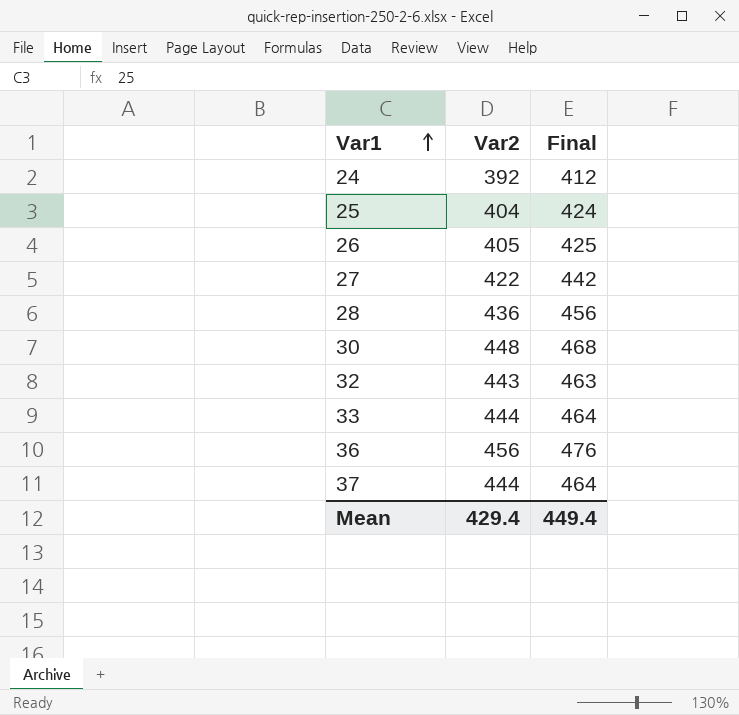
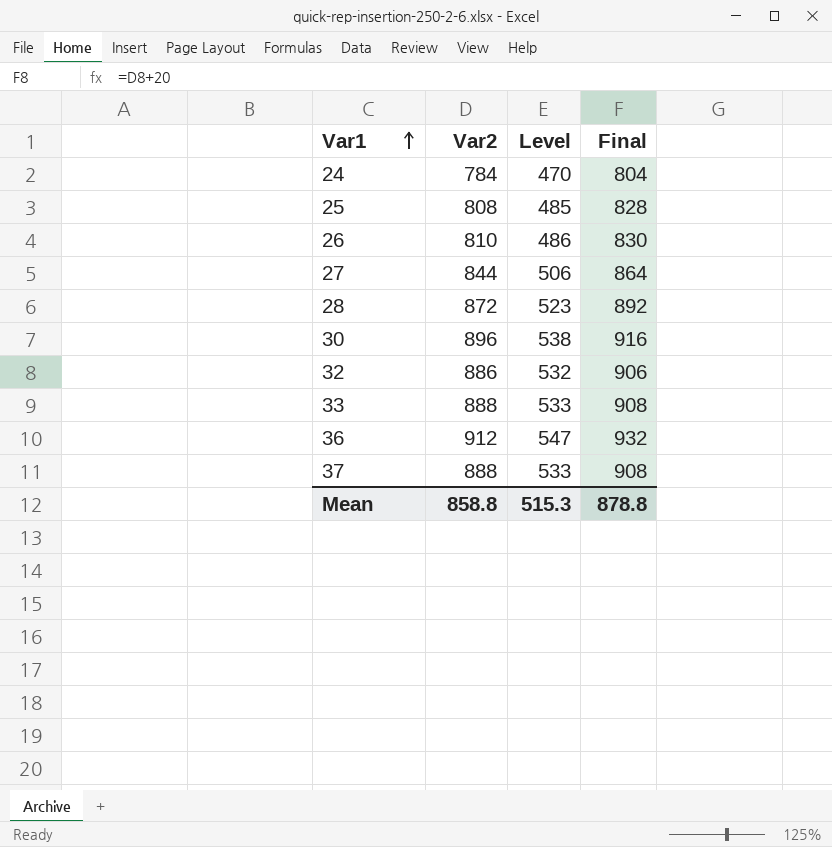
column Level | formula: none -> [Var2] * 0.6
24 | Var2: 392 -> 784
24 | Final: 412 -> 804
25 | Var2: 404 -> 808
25 | Final: 424 -> 828
26 | Var2: 405 -> 810
26 | Final: 425 -> 830
27 | Var2: 422 -> 844
27 | Final: 442 -> 864
28 | Var2: 436 -> 872
28 | Final: 456 -> 892
30 | Var2: 448 -> 896
30 | Final: 468 -> 916
32 | Var2: 443 -> 886
32 | Final: 463 -> 906
33 | Var2: 444 -> 888
33 | Final: 464 -> 908
36 | Var2: 456 -> 912
36 | Final: 476 -> 932
37 | Var2: 444 -> 888
37 | Final: 464 -> 908
Mean | Var2: 429.4 -> 858.8
Mean | Final: 449.4 -> 878.8

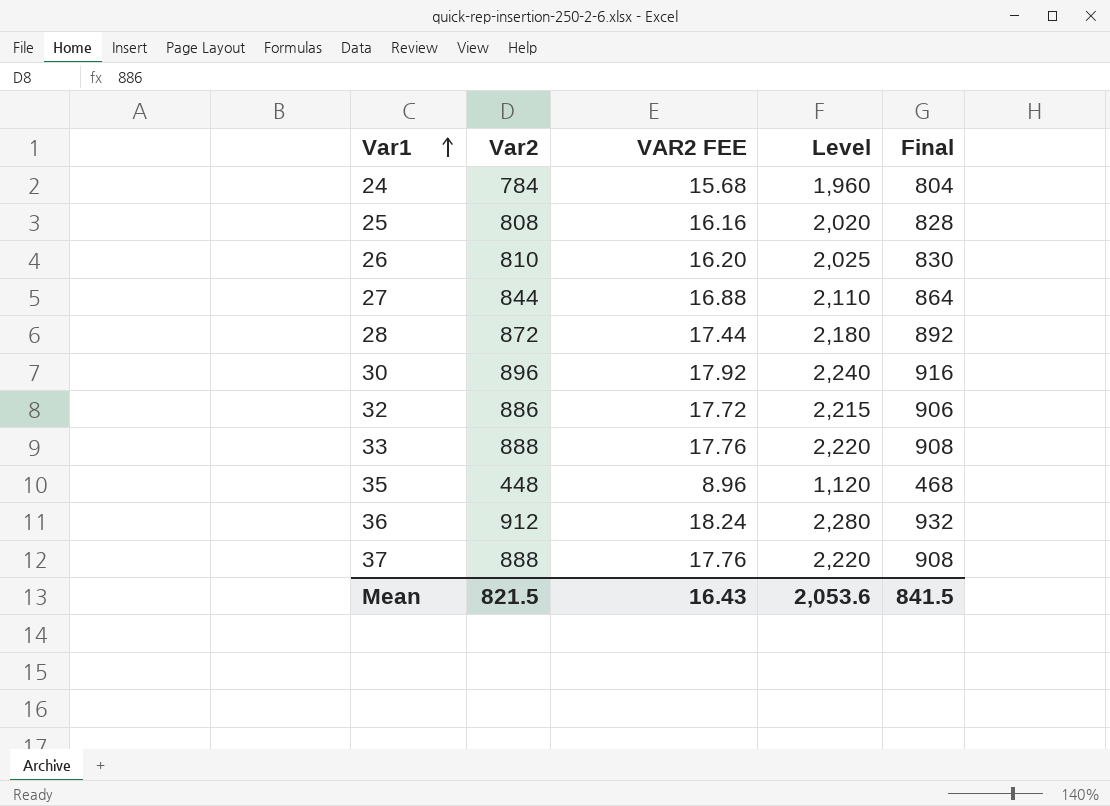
column VAR2 FEE | formula: none -> [Var2] * 0.02
column Level | formula: [Var2] * 0.6 -> [Var2] * 2.5
row 35: none -> 448 | 8.96 | 1,120 | 468
Mean | Var2: 858.8 -> 821.5
Mean | Level: 515.3 -> 2,053.6
Mean | Final: 878.8 -> 841.5

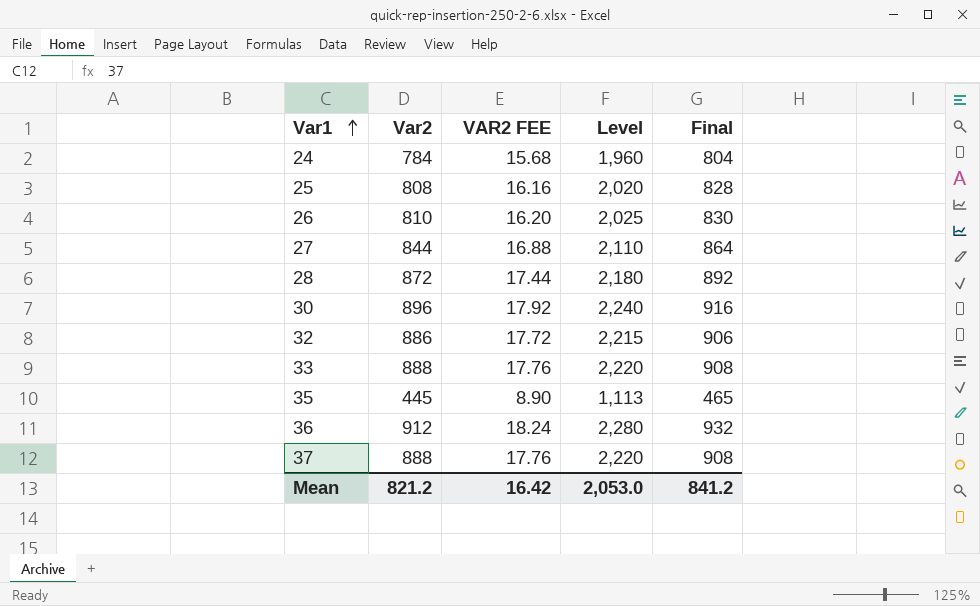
35 | Var2: 448 -> 445
35 | VAR2 FEE: 8.96 -> 8.90
35 | Level: 1,120 -> 1,113
35 | Final: 468 -> 465
Mean | Var2: 821.5 -> 821.2
Mean | VAR2 FEE: 16.43 -> 16.42
Mean | Level: 2,053.6 -> 2,053.0
Mean | Final: 841.5 -> 841.2

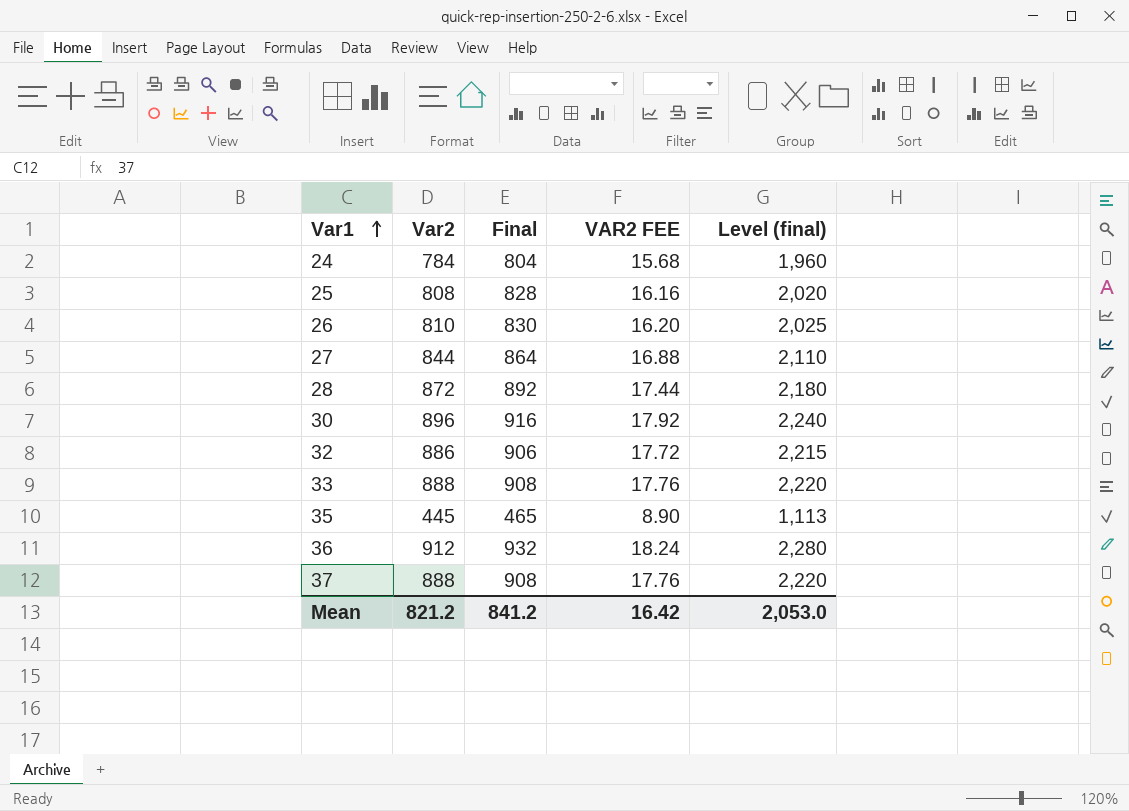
column Final | position: 5 -> 3
column name: Level -> Level (final)

